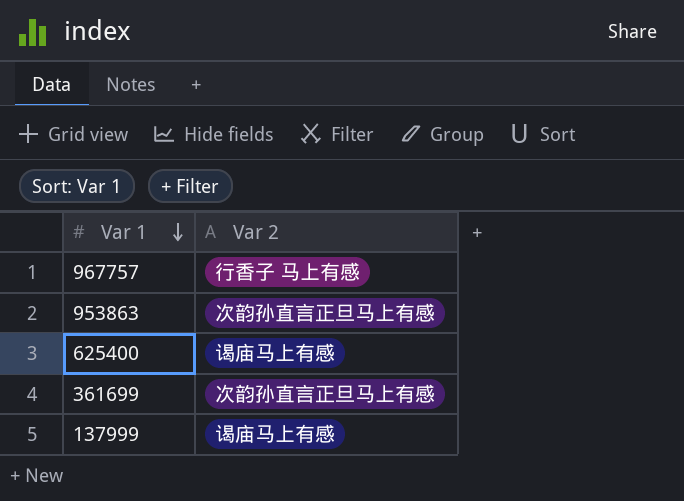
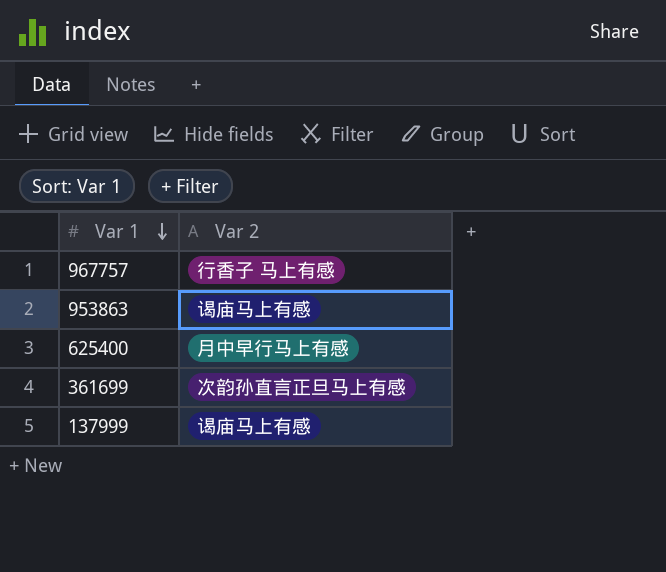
953863 | Var 2: 次韵孙直言正旦马上有感 -> 谒庙马上有感
625400 | Var 2: 谒庙马上有感 -> 月中早行马上有感

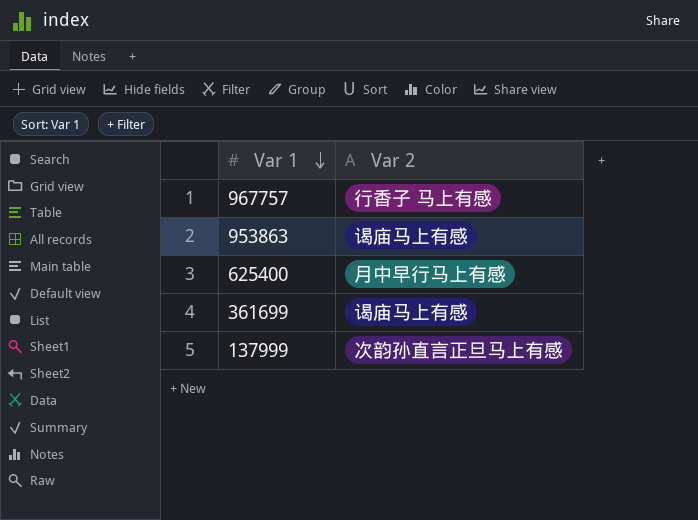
361699 | Var 2: 次韵孙直言正旦马上有感 -> 谒庙马上有感
137999 | Var 2: 谒庙马上有感 -> 次韵孙直言正旦马上有感

